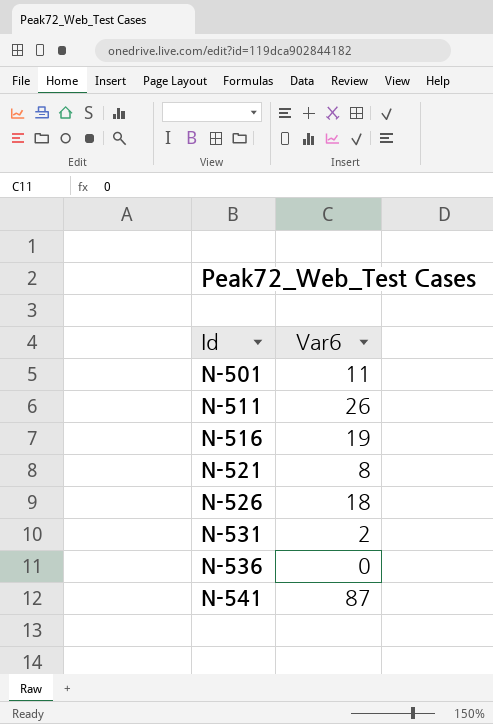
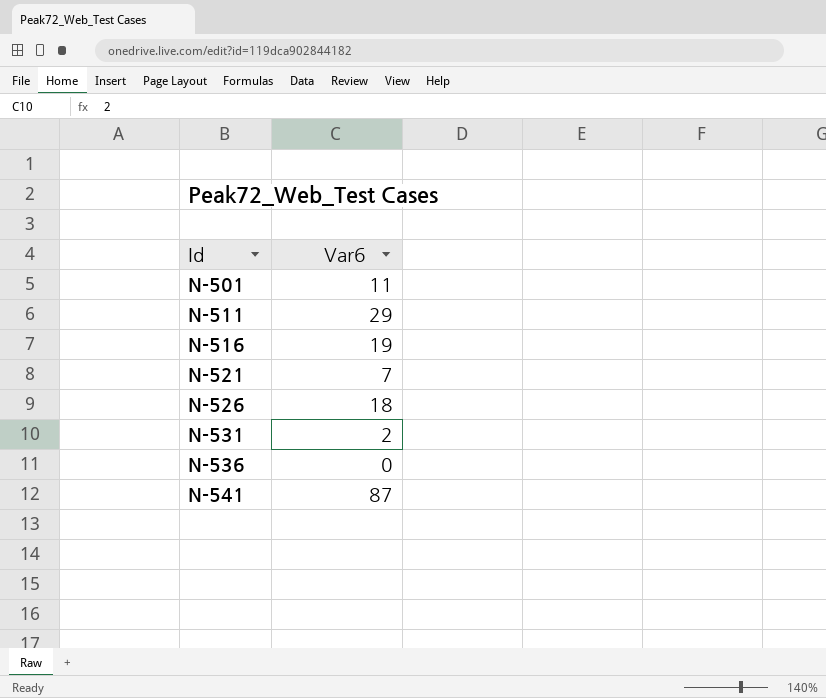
N-511 | Var6: 26 -> 29
N-521 | Var6: 8 -> 7

